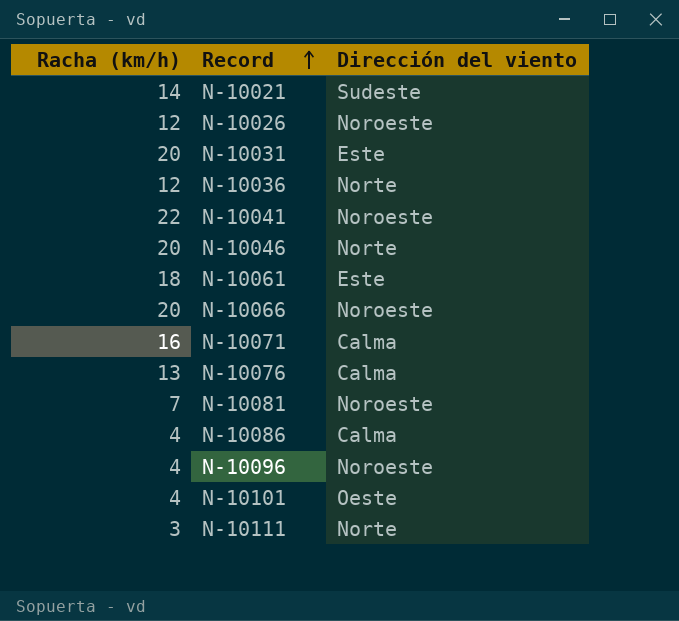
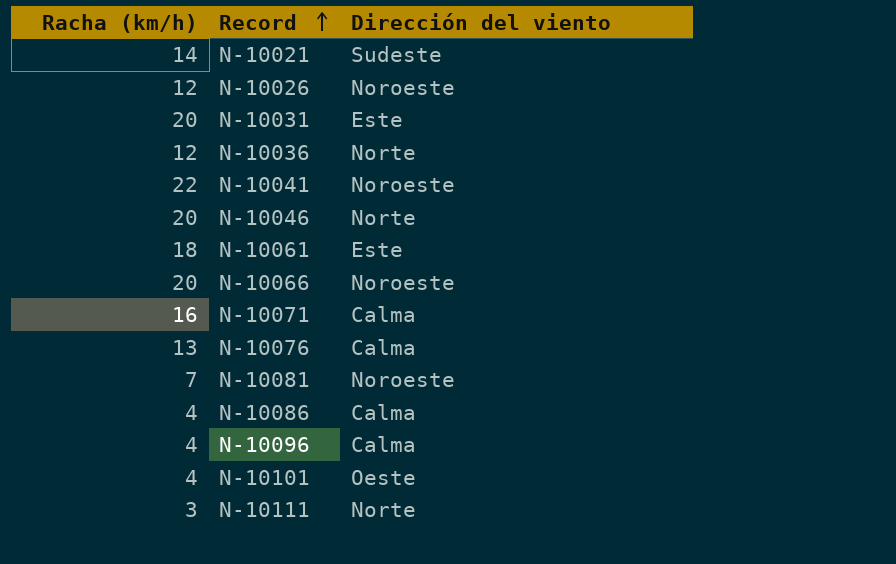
N-10096 | Dirección del viento: Noroeste -> Calma

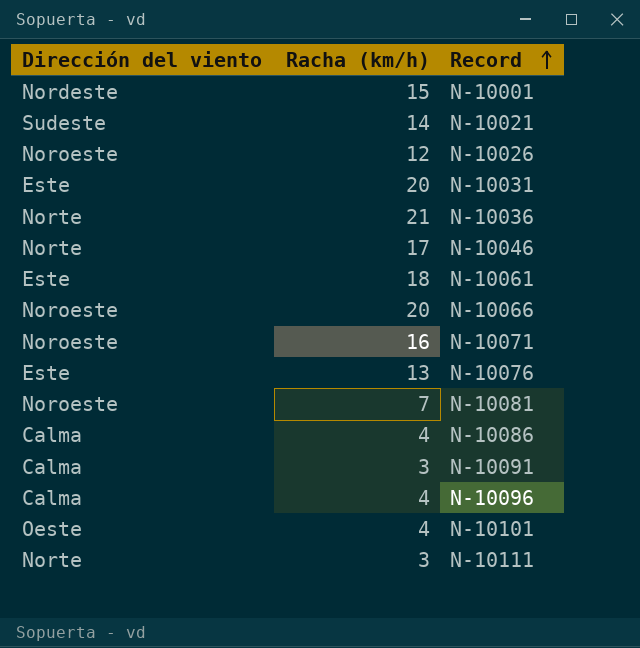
column Dirección del viento | position: 3 -> 1
row N-10041: 22 | Noroeste -> none
row N-10001: none -> Nordeste | 15
N-10036 | Racha (km/h): 12 -> 21
N-10046 | Racha (km/h): 20 -> 17
N-10071 | Dirección del viento: Calma -> Noroeste
N-10076 | Dirección del viento: Calma -> Este
row N-10091: none -> Calma | 3

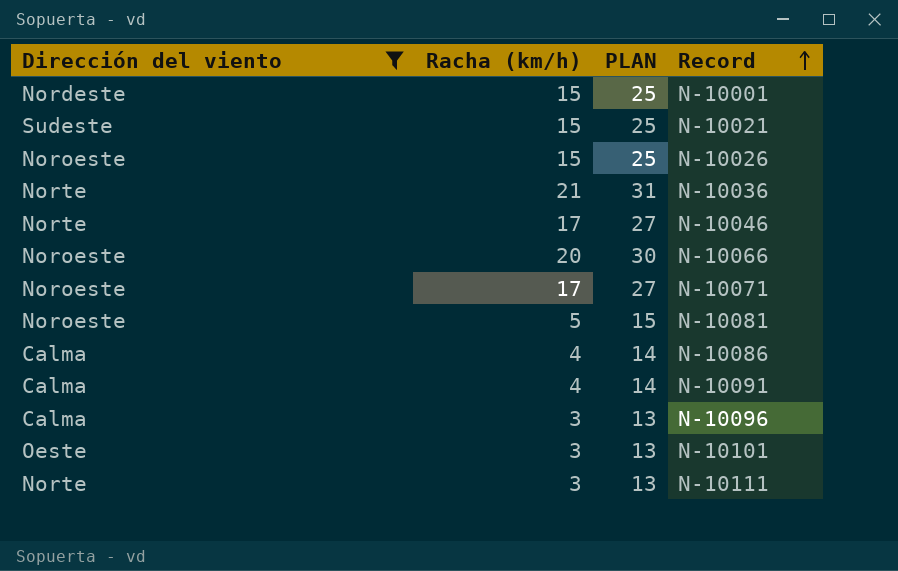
filter: none -> Dirección del viento != Este
column PLAN | formula: none -> [Racha (km/h)] + 10
N-10021 | Racha (km/h): 14 -> 15
N-10026 | Racha (km/h): 12 -> 15
N-10071 | Racha (km/h): 16 -> 17
N-10081 | Racha (km/h): 7 -> 5
N-10091 | Racha (km/h): 3 -> 4
N-10096 | Racha (km/h): 4 -> 3
N-10101 | Racha (km/h): 4 -> 3

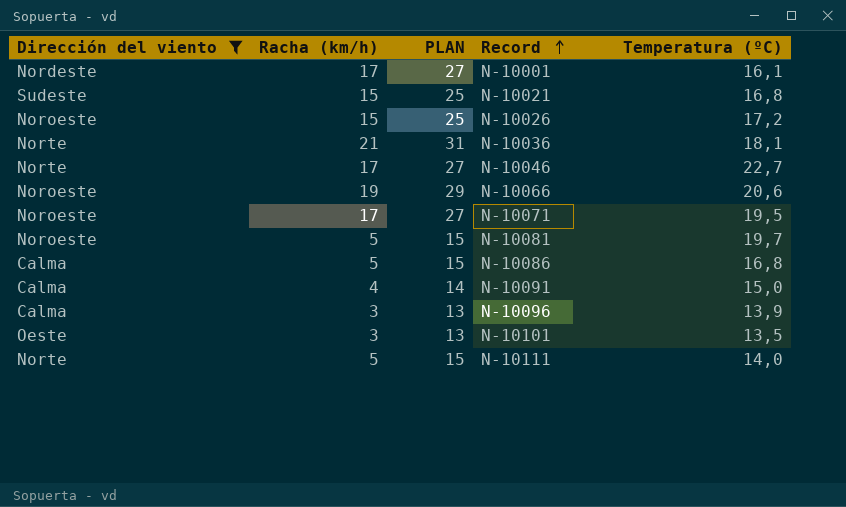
column Temperatura (ºC) | position: none -> 5
N-10001 | Racha (km/h): 15 -> 17
N-10001 | PLAN: 25 -> 27
N-10066 | Racha (km/h): 20 -> 19
N-10066 | PLAN: 30 -> 29
N-10086 | Racha (km/h): 4 -> 5
N-10086 | PLAN: 14 -> 15
N-10111 | Racha (km/h): 3 -> 5
N-10111 | PLAN: 13 -> 15

